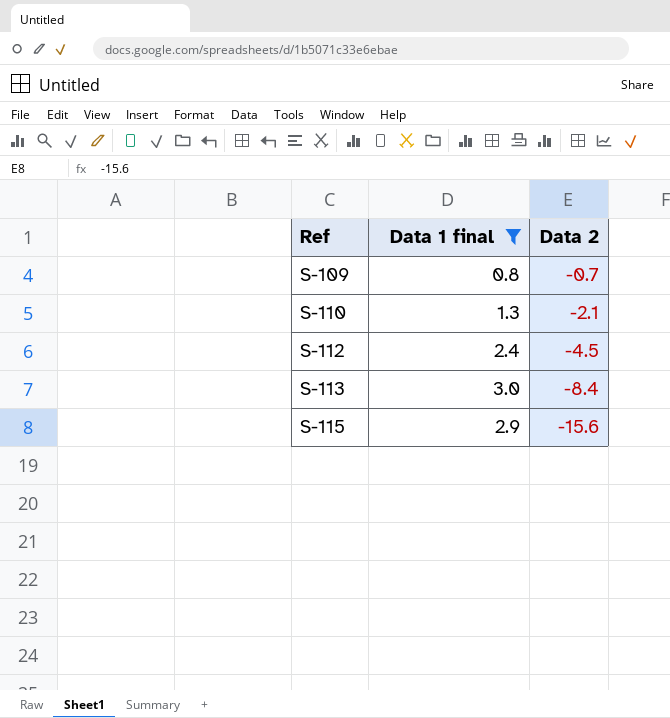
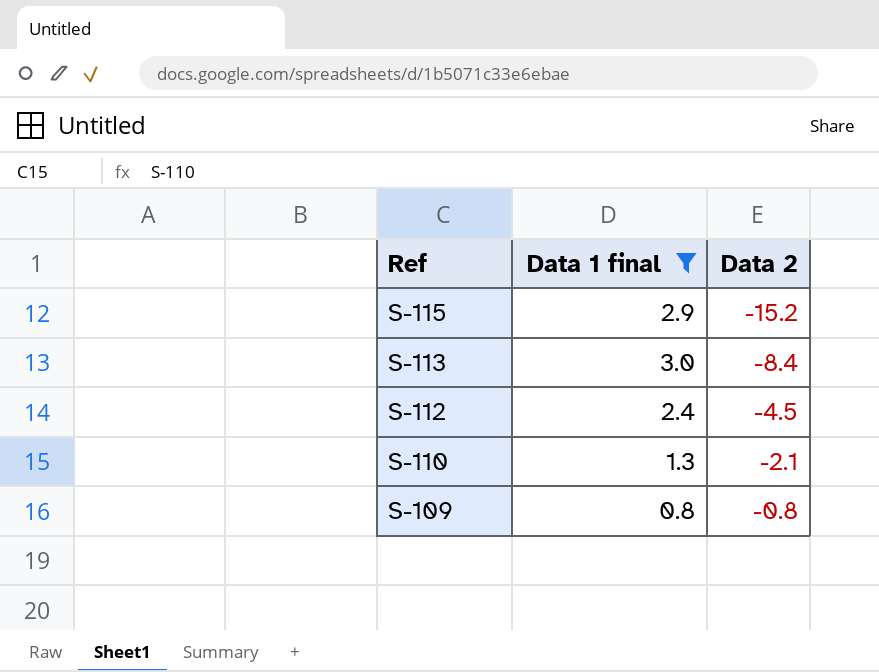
row order: Ref ascending -> Ref descending
S-115 | Data 2: -15.6 -> -15.2
S-109 | Data 2: -0.7 -> -0.8

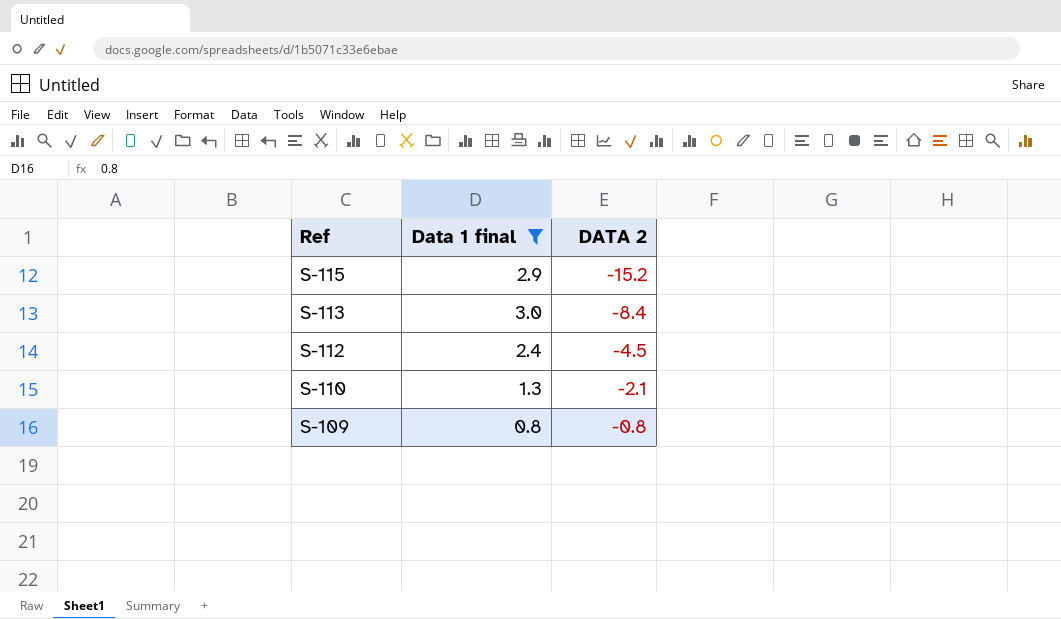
column name: Data 2 -> DATA 2

